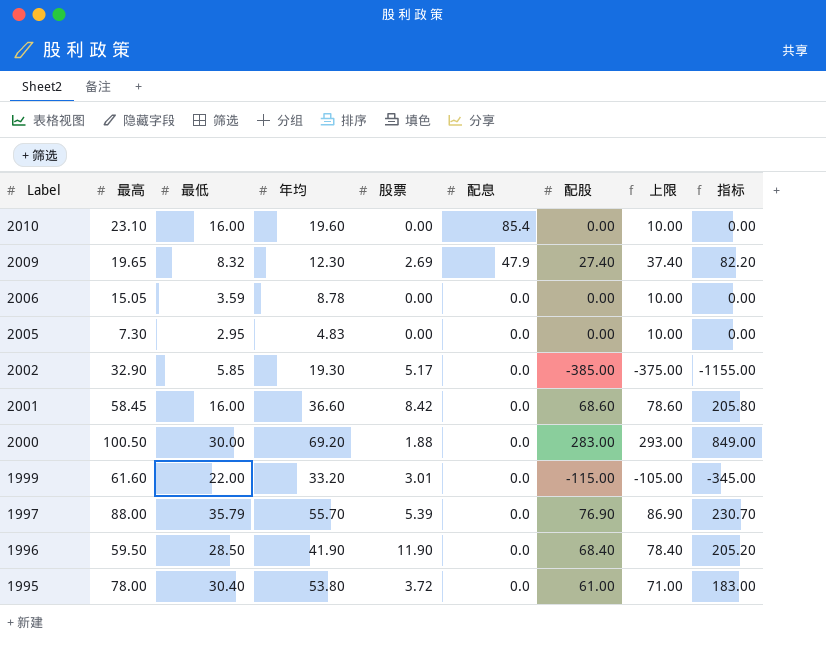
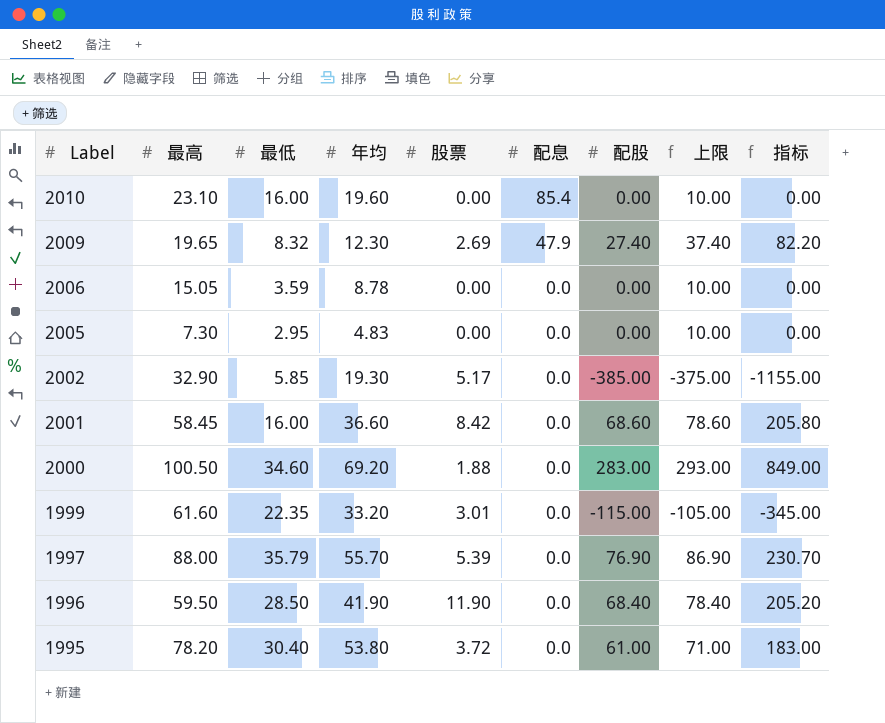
2000 | 最低: 30.00 -> 34.60
1999 | 最低: 22.00 -> 22.35
1995 | 最高: 78.00 -> 78.20

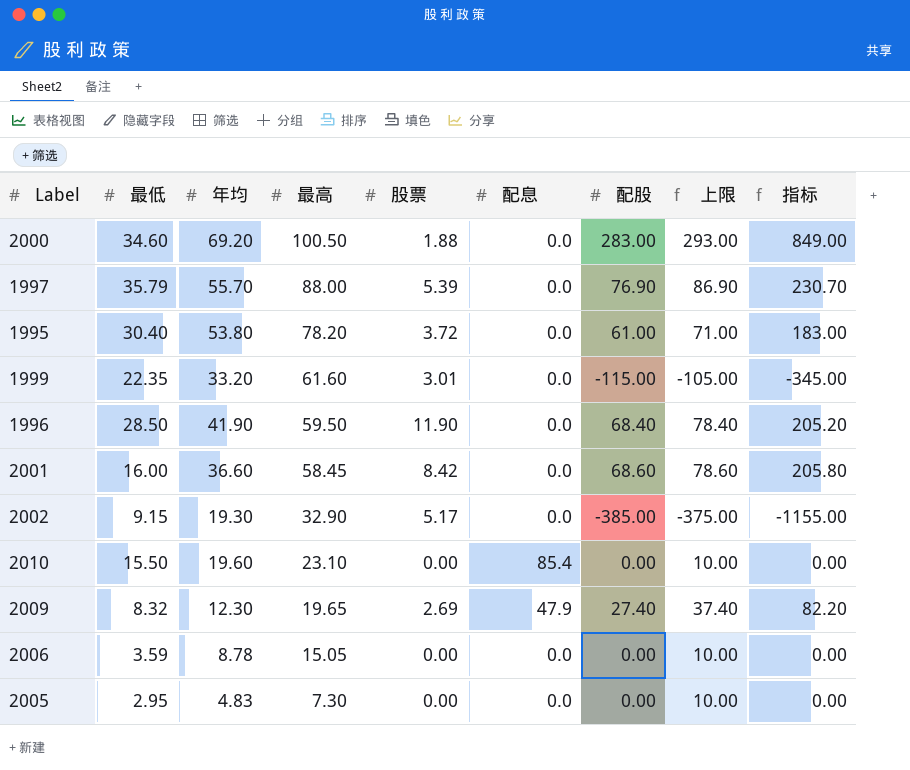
row order: Label descending -> 最高 descending
column 最高 | position: 2 -> 4
2002 | 最低: 5.85 -> 9.15
2010 | 最低: 16.00 -> 15.50

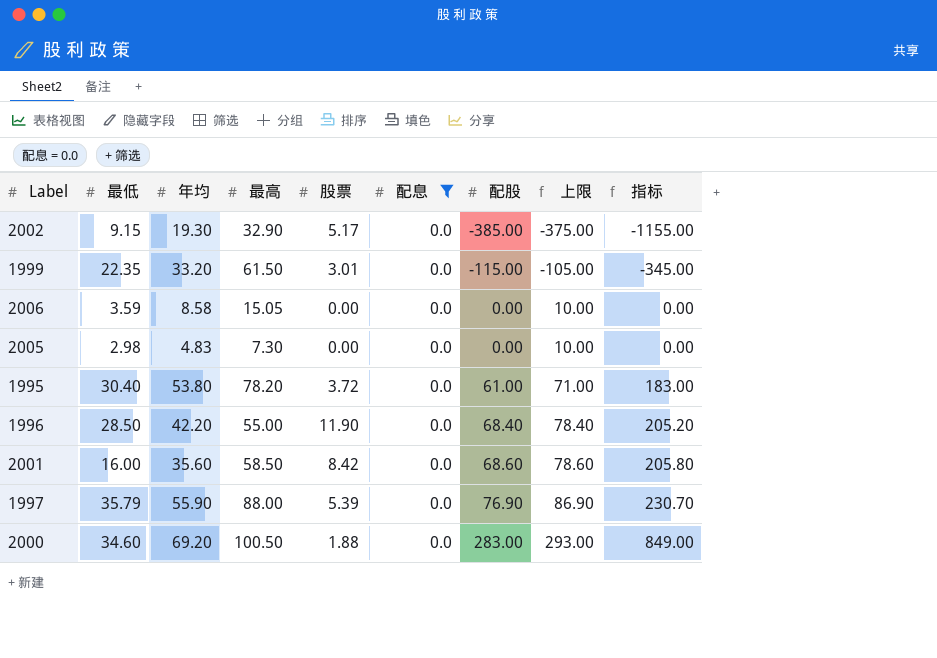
filter: none -> 配息 = 0.0
row order: 最高 descending -> 配股 ascending
1999 | 最高: 61.60 -> 61.50
2006 | 年均: 8.78 -> 8.58
2005 | 最低: 2.95 -> 2.98
1996 | 年均: 41.90 -> 42.20
1996 | 最高: 59.50 -> 55.00
2001 | 年均: 36.60 -> 35.60
2001 | 最高: 58.45 -> 58.50
1997 | 年均: 55.70 -> 55.90

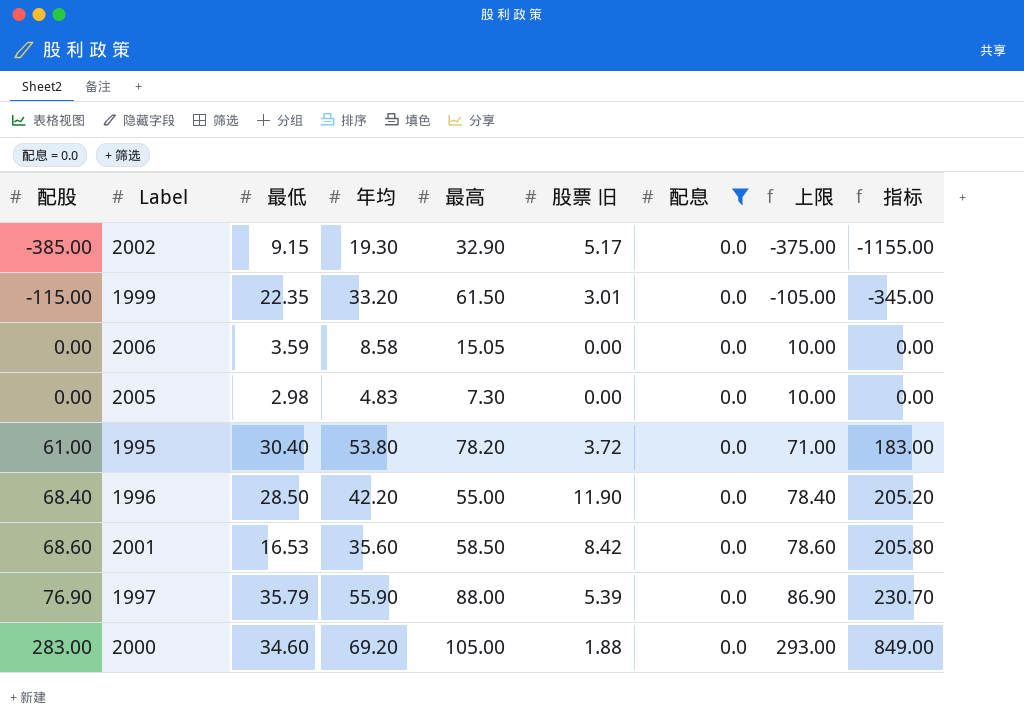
column 配股 | position: 7 -> 1
column name: 股票 -> 股票 旧
2001 | 最低: 16.00 -> 16.53
2000 | 最高: 100.50 -> 105.00

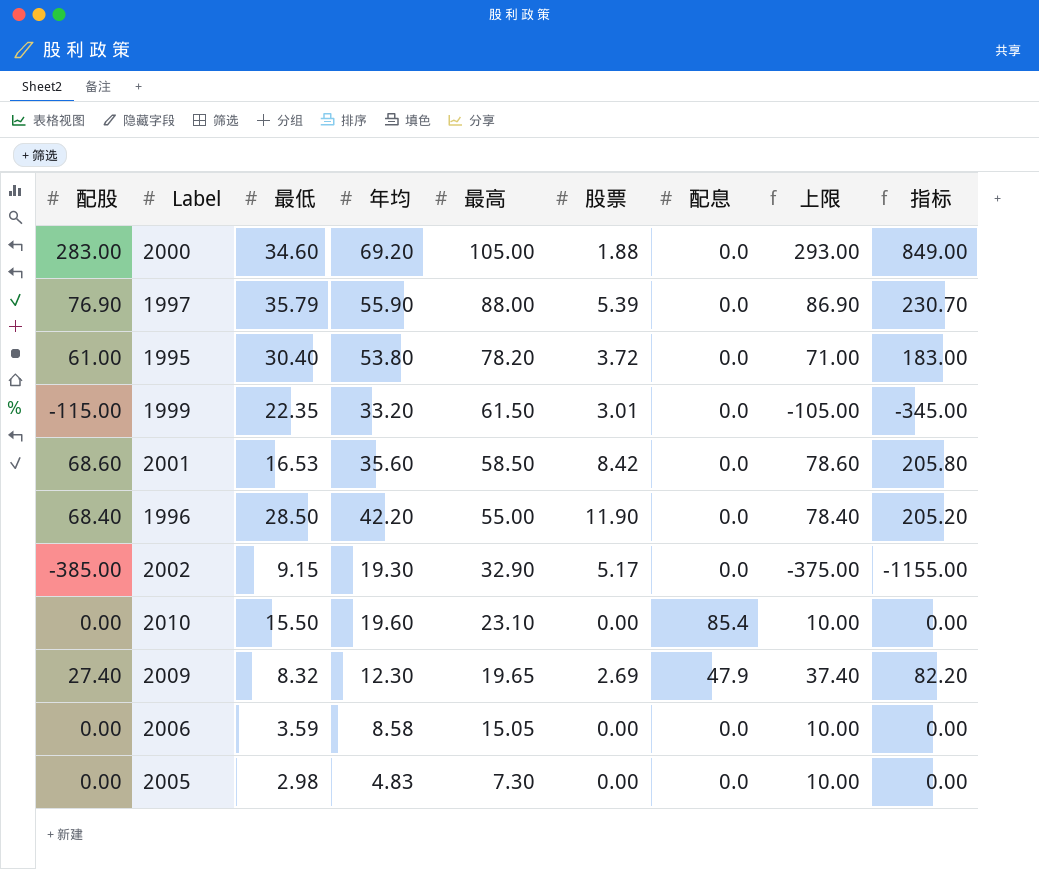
filter: 配息 = 0.0 -> none
row order: 配股 ascending -> 最高 descending
column name: 股票 旧 -> 股票

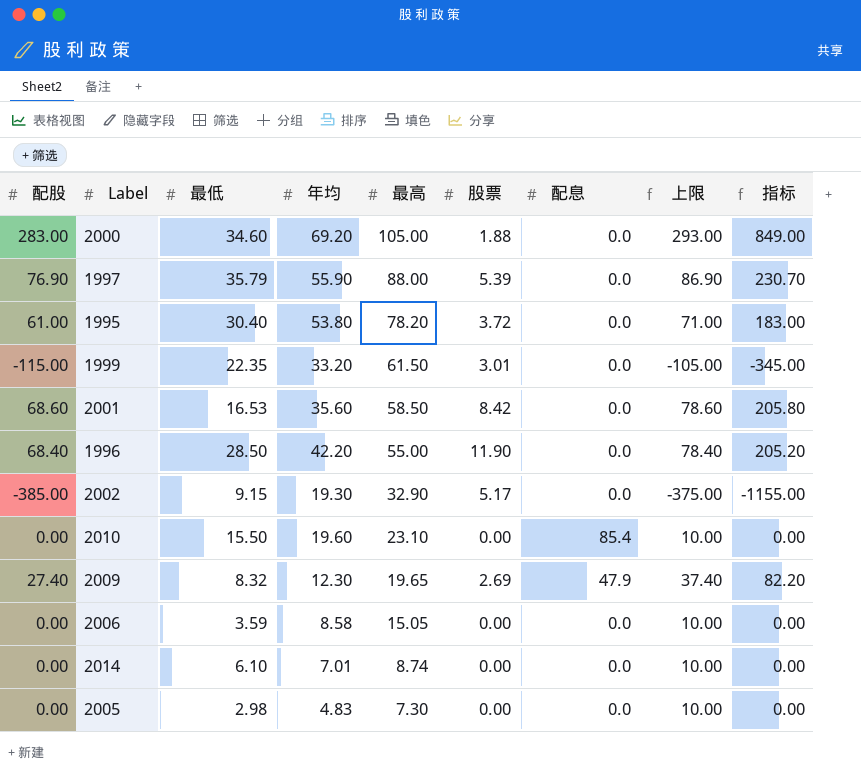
row 2014: none -> 0.00 | 6.10 | 7.01 | 8.74 | 0.00 | 0.0 | 10.00 | 0.00

